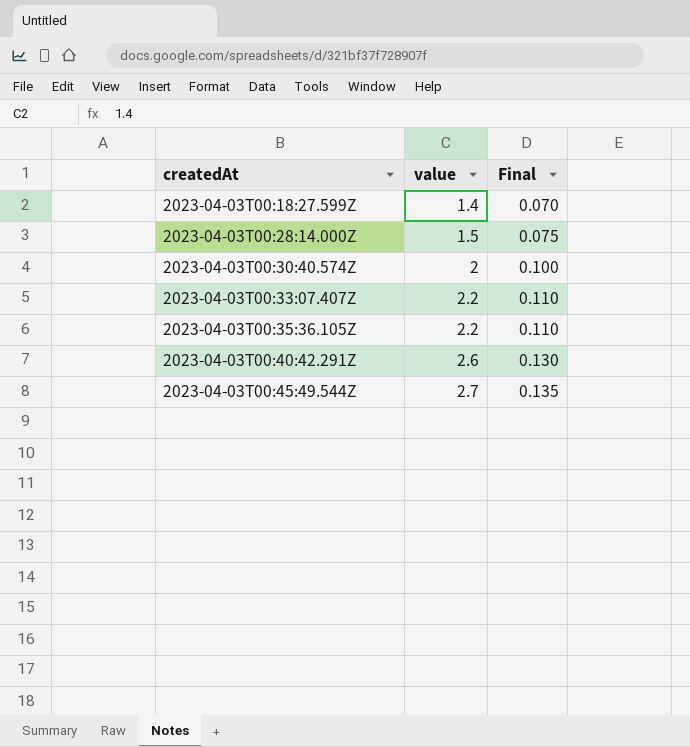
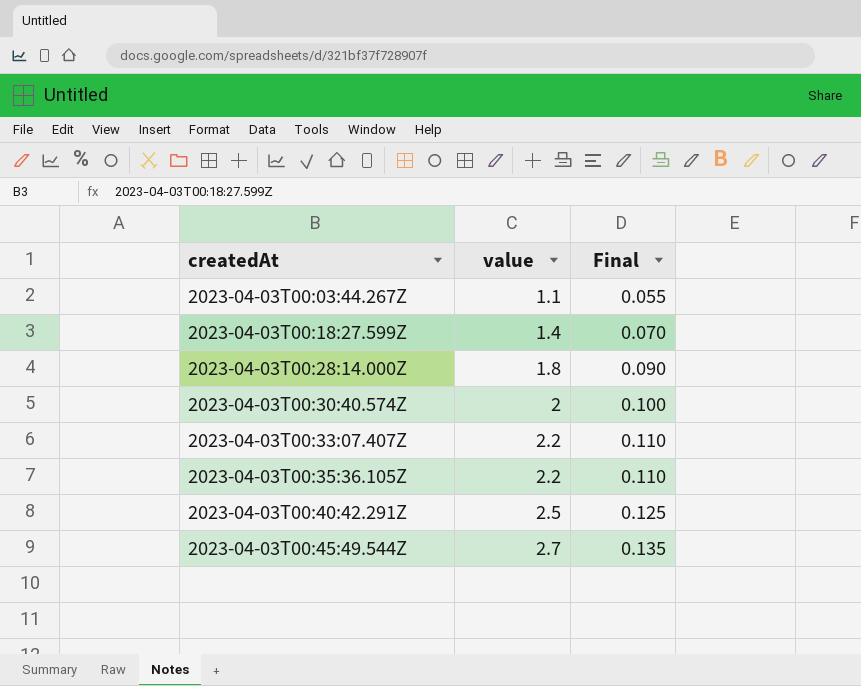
row 2023-04-03T00:03:44.267Z: none -> 1.1 | 0.055
2023-04-03T00:28:14.000Z | value: 1.5 -> 1.8
2023-04-03T00:28:14.000Z | Final: 0.075 -> 0.090
2023-04-03T00:40:42.291Z | value: 2.6 -> 2.5
2023-04-03T00:40:42.291Z | Final: 0.130 -> 0.125

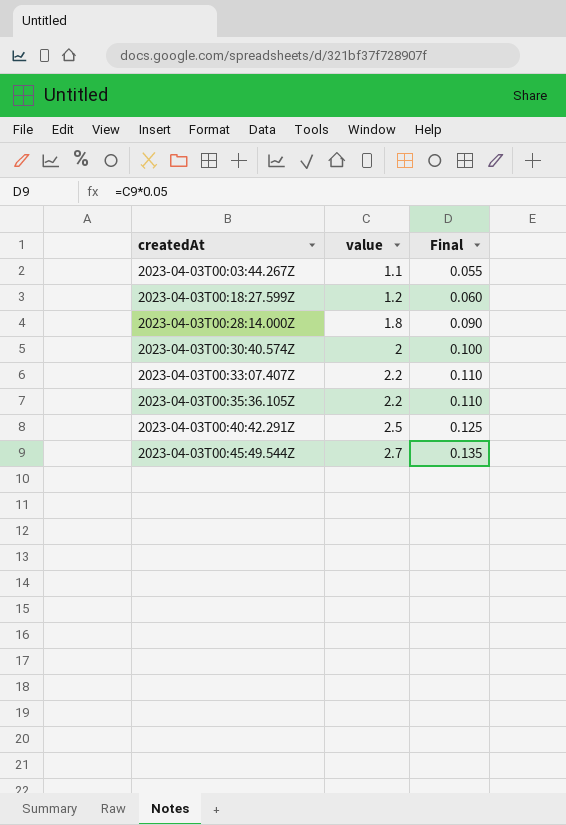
2023-04-03T00:18:27.599Z | value: 1.4 -> 1.2
2023-04-03T00:18:27.599Z | Final: 0.070 -> 0.060

